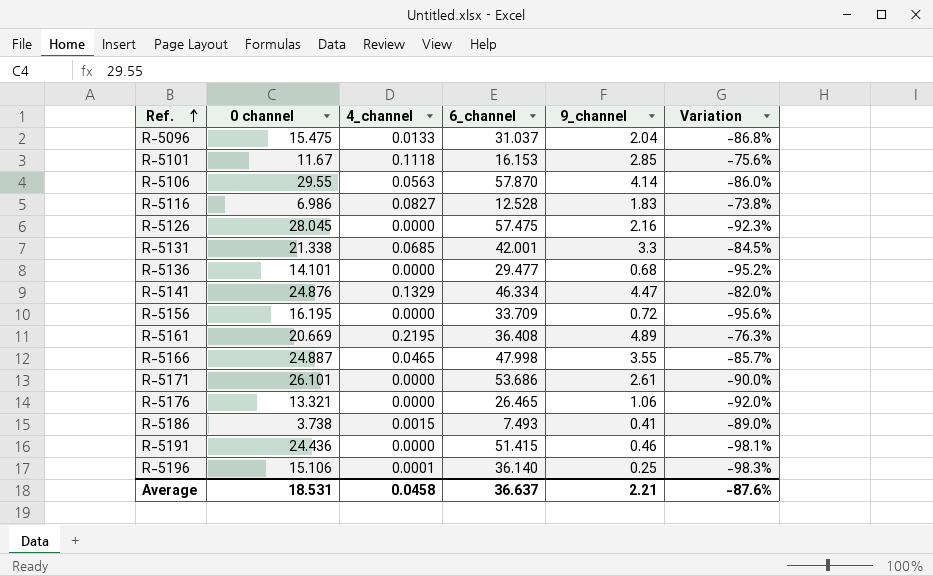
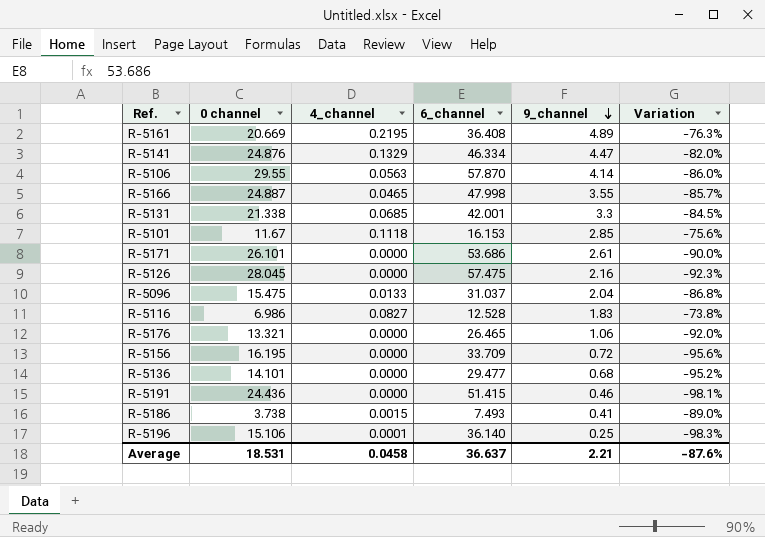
row order: Ref. ascending -> 9_channel descending

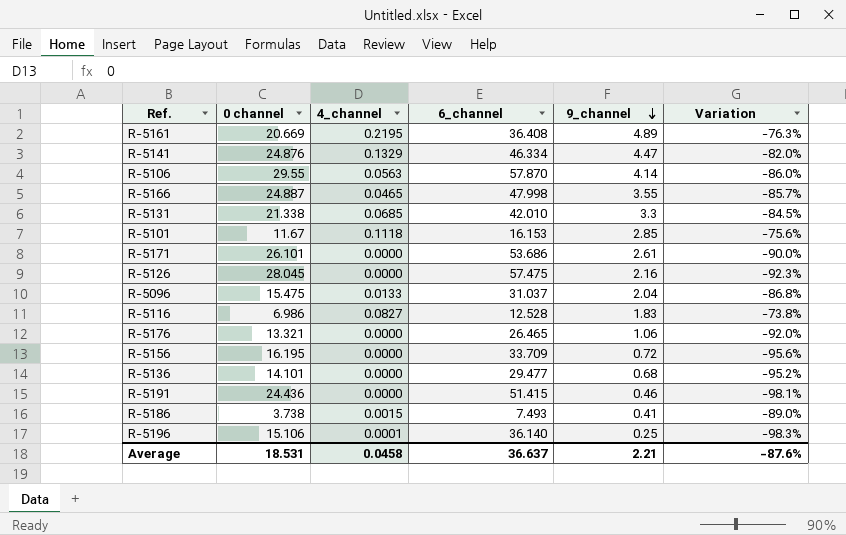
R-5131 | 6_channel: 42.001 -> 42.010

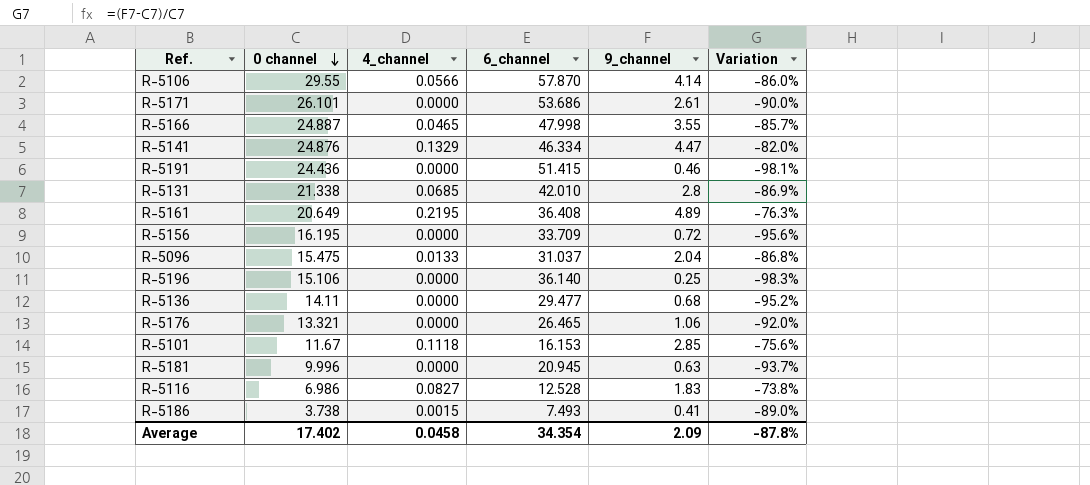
row order: 9_channel descending -> 0 channel descending
row R-5126: 28.045 | 0.0000 | 57.475 | 2.16 | -92.3% -> none
R-5106 | 4_channel: 0.0563 -> 0.0566
R-5131 | 9_channel: 3.3 -> 2.8
R-5131 | Variation: -84.5% -> -86.9%
R-5161 | 0 channel: 20.669 -> 20.649
R-5196 | 4_channel: 0.0001 -> 0.0000
R-5136 | 0 channel: 14.101 -> 14.11
row R-5181: none -> 9.996 | 0.0000 | 20.945 | 0.63 | -93.7%
Average | 0 channel: 18.531 -> 17.402
Average | 6_channel: 36.637 -> 34.354
Average | 9_channel: 2.21 -> 2.09
Average | Variation: -87.6% -> -87.8%

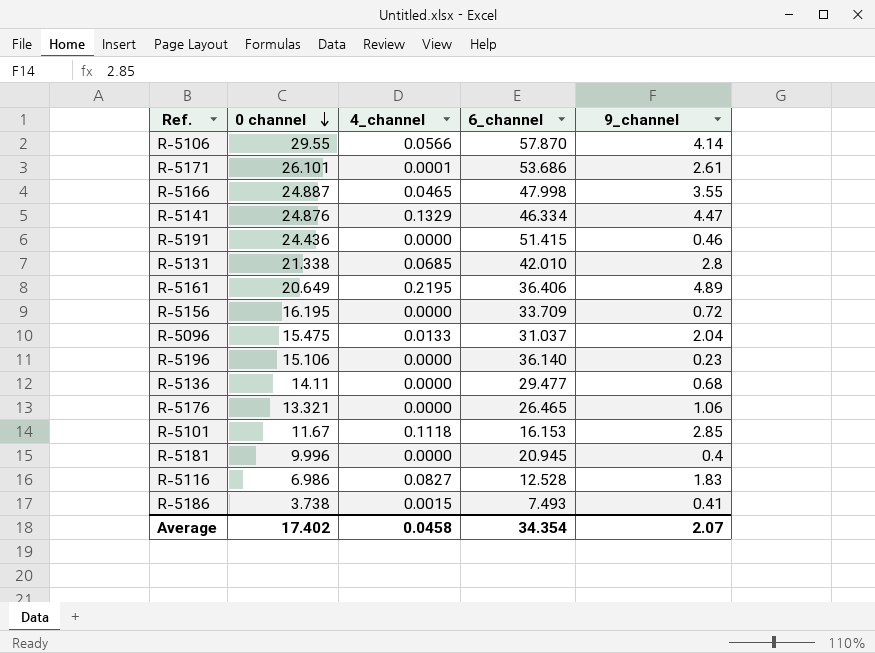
column Variation | formula: ([9_channel] - [0 channel]) / [0 channel] -> none
R-5171 | 4_channel: 0.0000 -> 0.0001
R-5161 | 6_channel: 36.408 -> 36.406
R-5196 | 9_channel: 0.25 -> 0.23
R-5181 | 9_channel: 0.63 -> 0.4
Average | 9_channel: 2.09 -> 2.07

